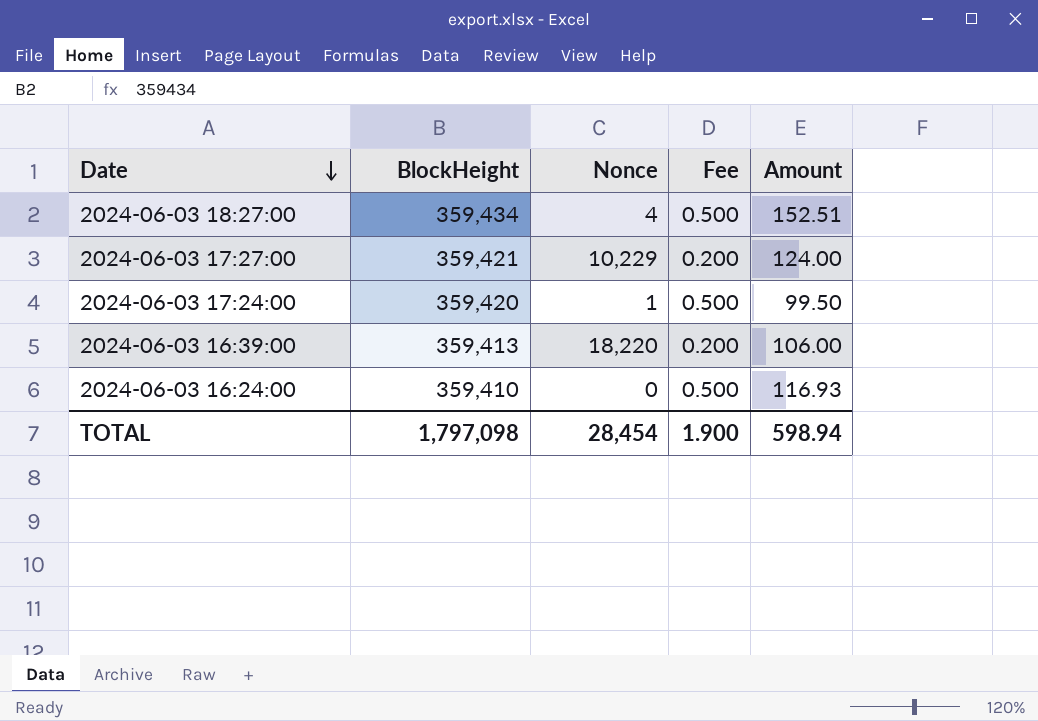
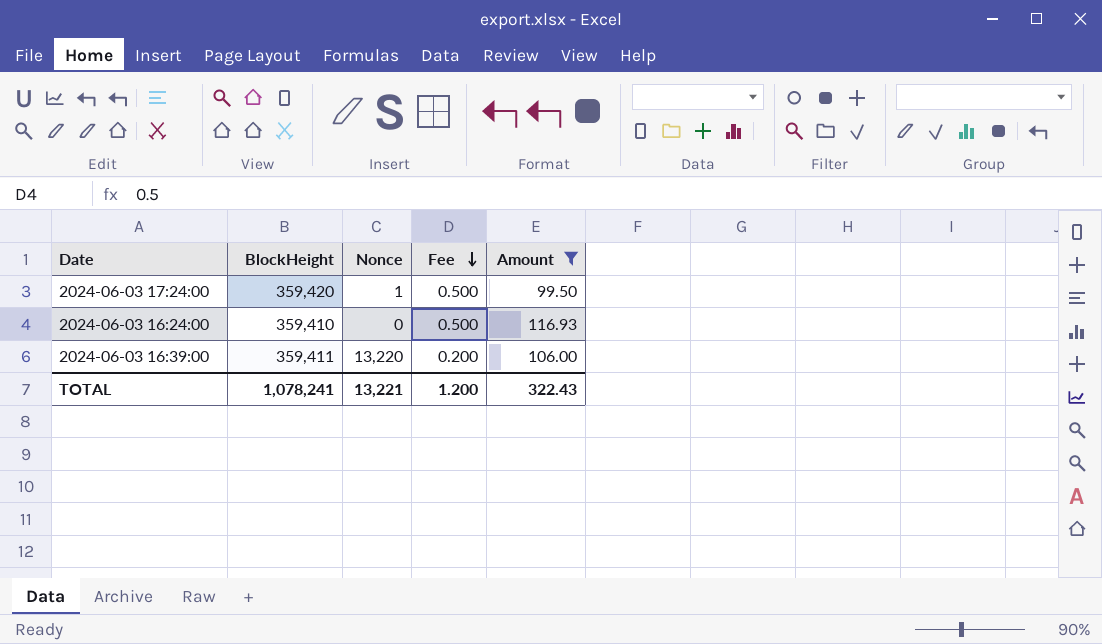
filter: none -> Amount <= 116.93
row order: Date descending -> Fee descending
2024-06-03 16:39:00 | BlockHeight: 359,413 -> 359,411
2024-06-03 16:39:00 | Nonce: 18,220 -> 13,220
TOTAL | BlockHeight: 1,797,098 -> 1,078,241
TOTAL | Nonce: 28,454 -> 13,221
TOTAL | Fee: 1.900 -> 1.200
TOTAL | Amount: 598.94 -> 322.43

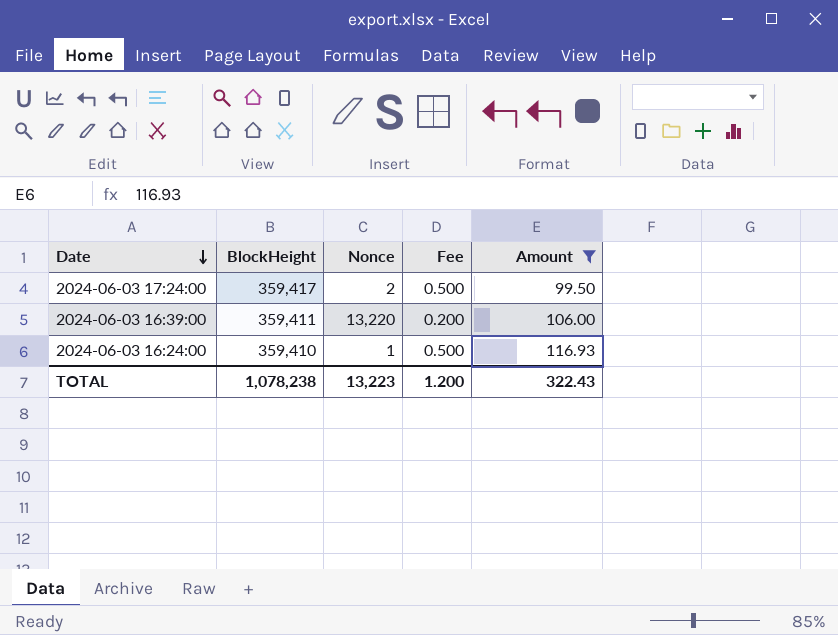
row order: Fee descending -> Date descending
2024-06-03 17:24:00 | BlockHeight: 359,420 -> 359,417
2024-06-03 17:24:00 | Nonce: 1 -> 2
2024-06-03 16:24:00 | Nonce: 0 -> 1
TOTAL | BlockHeight: 1,078,241 -> 1,078,238
TOTAL | Nonce: 13,221 -> 13,223

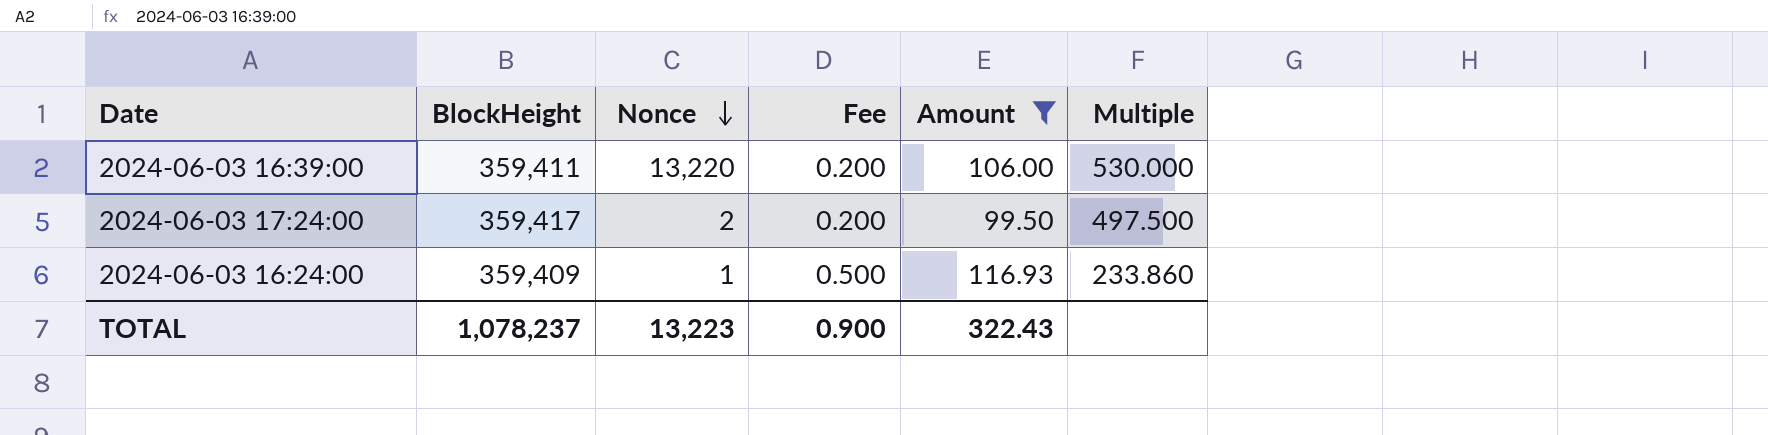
row order: Date descending -> Nonce descending
column Multiple | formula: none -> [Amount] / [Fee]
2024-06-03 17:24:00 | Fee: 0.500 -> 0.200
2024-06-03 16:24:00 | BlockHeight: 359,410 -> 359,409
TOTAL | BlockHeight: 1,078,238 -> 1,078,237
TOTAL | Fee: 1.200 -> 0.900

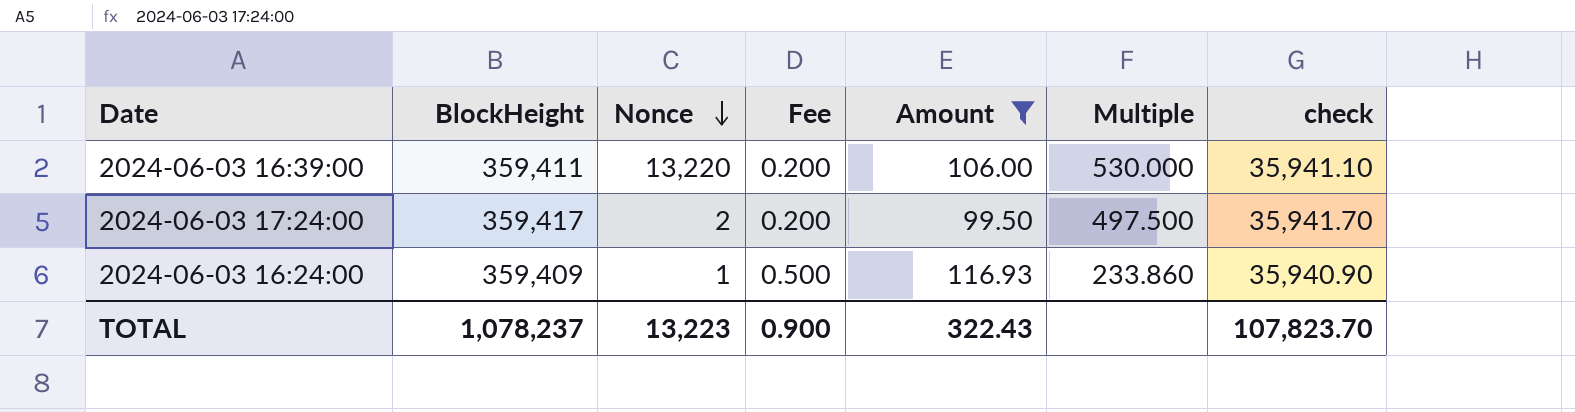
column check | formula: none -> [BlockHeight] * 0.1

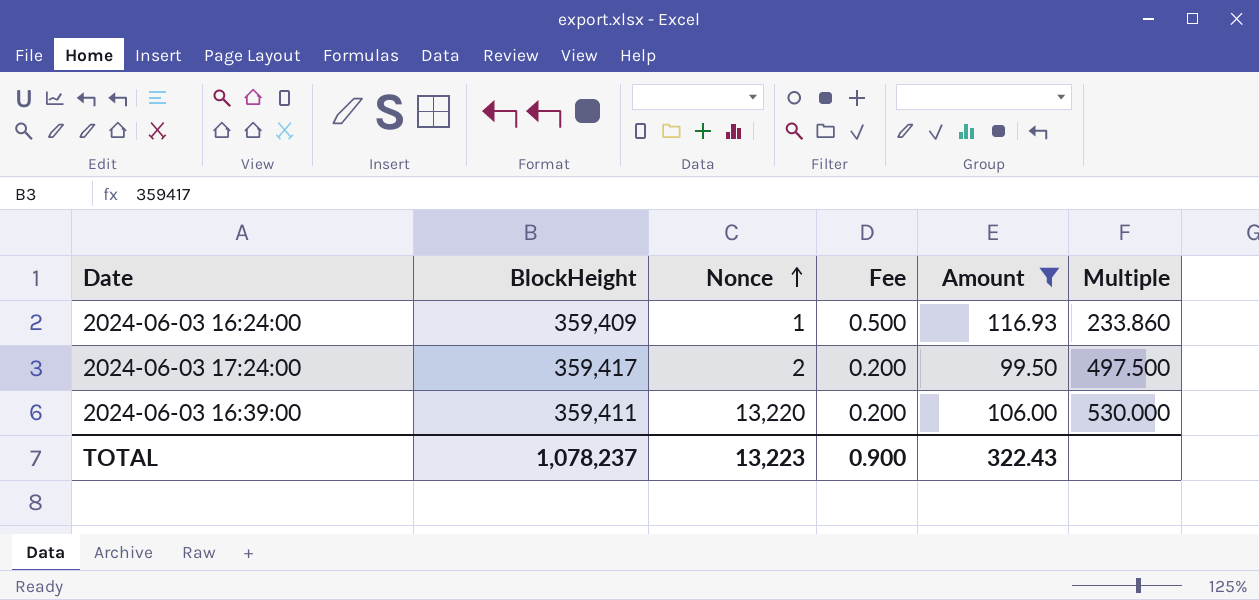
row order: Nonce descending -> Nonce ascending
column check | formula: [BlockHeight] * 0.1 -> none

